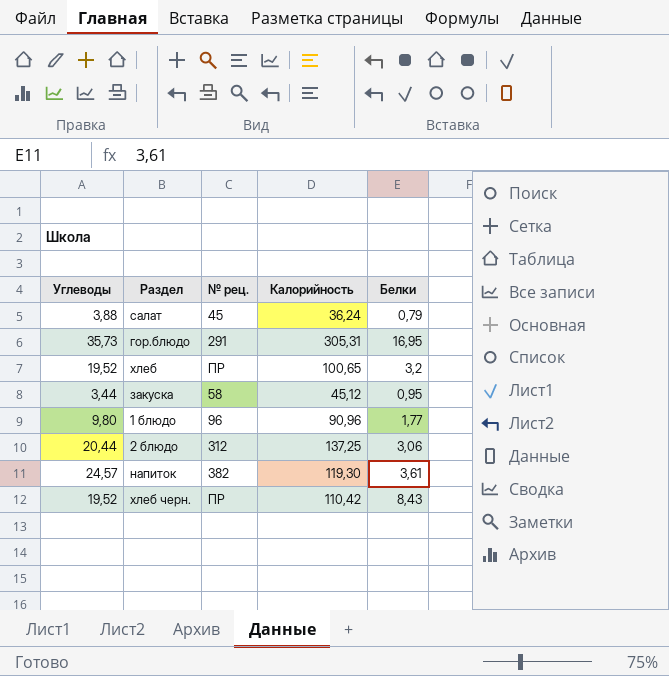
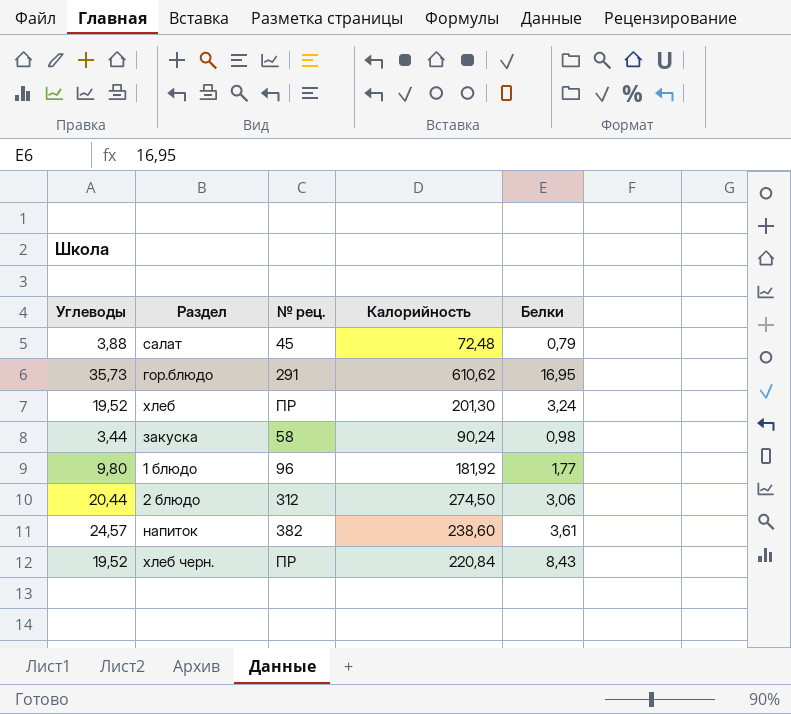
салат | Калорийность: 36,24 -> 72,48
гор.блюдо | Калорийность: 305,31 -> 610,62
хлеб | Калорийность: 100,65 -> 201,30
хлеб | Белки: 3,2 -> 3,24
закуска | Калорийность: 45,12 -> 90,24
закуска | Белки: 0,95 -> 0,98
1 блюдо | Калорийность: 90,96 -> 181,92
2 блюдо | Калорийность: 137,25 -> 274,50
напиток | Калорийность: 119,30 -> 238,60
хлеб черн. | Калорийность: 110,42 -> 220,84

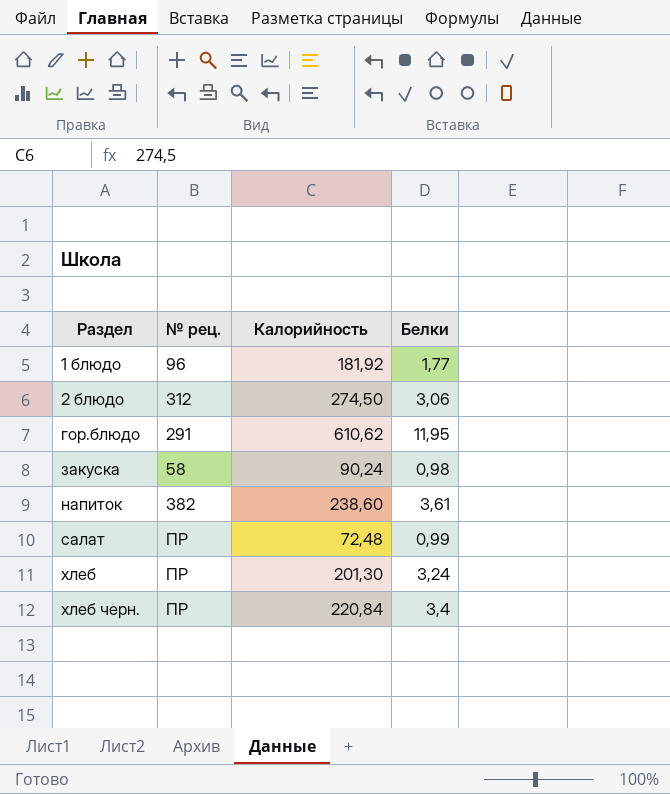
row order: none -> Раздел ascending
column Углеводы | position: 1 -> none
гор.блюдо | Белки: 16,95 -> 11,95
салат | № рец.: 45 -> ПР
салат | Белки: 0,79 -> 0,99
хлеб черн. | Белки: 8,43 -> 3,4

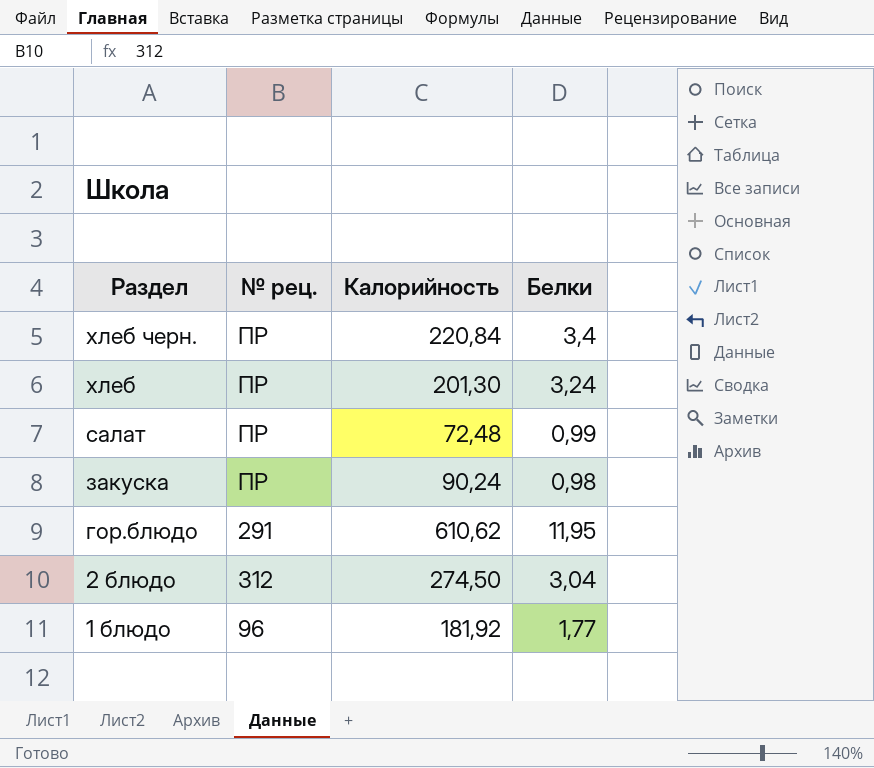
row order: Раздел ascending -> Раздел descending
row напиток: 382 | 238,60 | 3,61 -> none
закуска | № рец.: 58 -> ПР
2 блюдо | Белки: 3,06 -> 3,04

